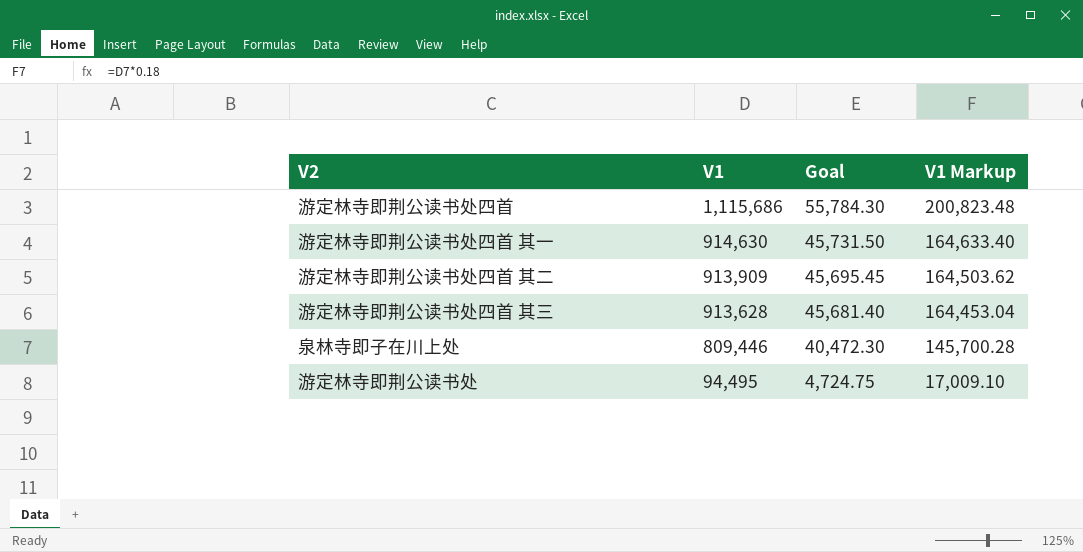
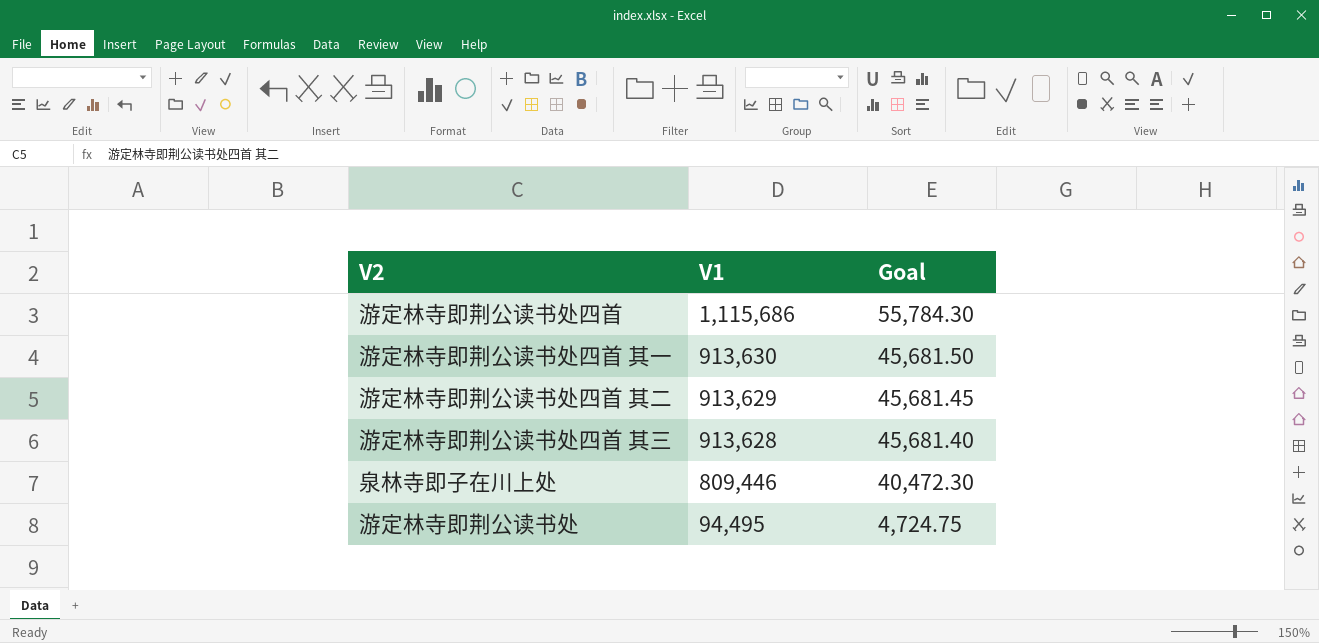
column V1 Markup | formula: [V1] * 0.18 -> none
游定林寺即荆公读书处四首 其一 | V1: 914,630 -> 913,630
游定林寺即荆公读书处四首 其一 | Goal: 45,731.50 -> 45,681.50
游定林寺即荆公读书处四首 其二 | V1: 913,909 -> 913,629
游定林寺即荆公读书处四首 其二 | Goal: 45,695.45 -> 45,681.45

